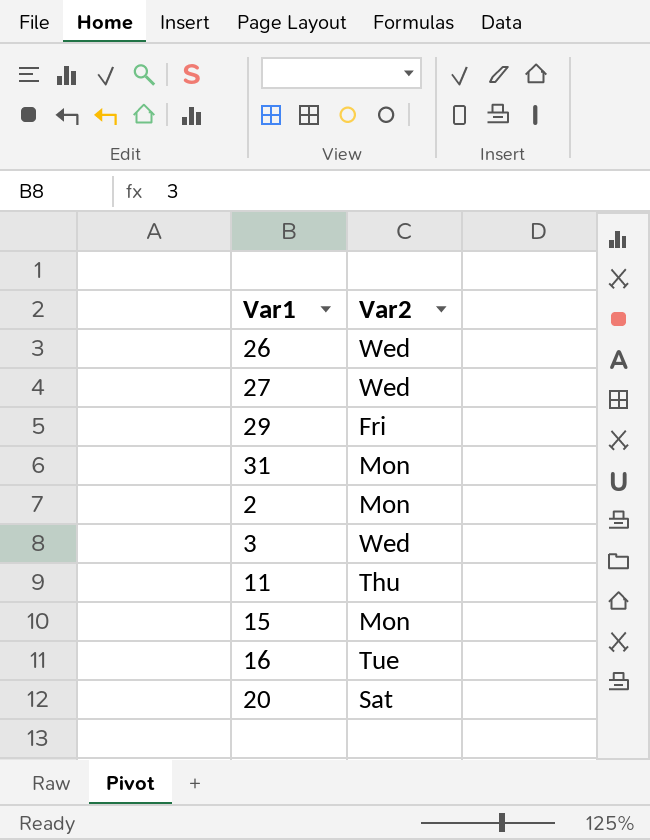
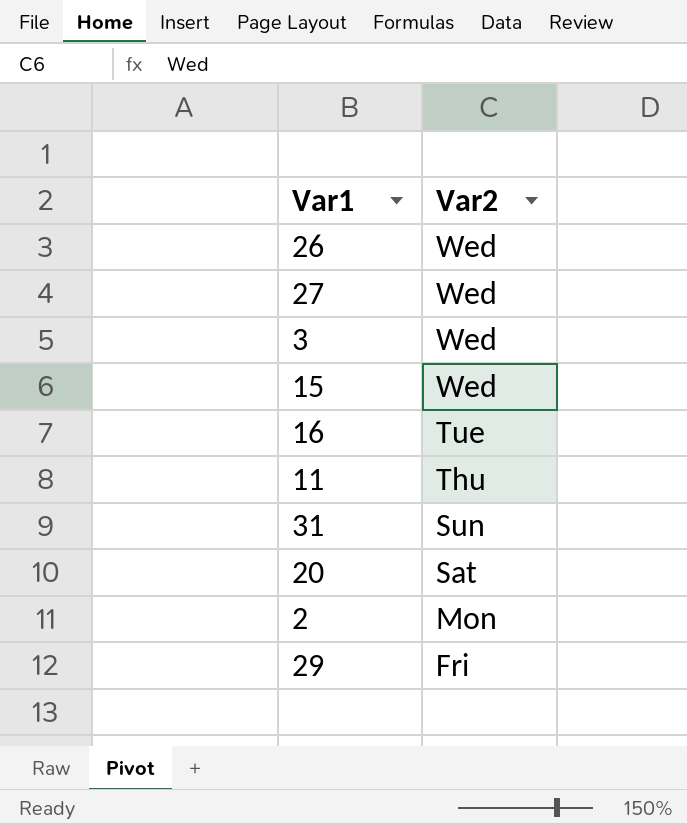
row order: none -> Var2 descending
15 | Var2: Mon -> Wed
31 | Var2: Mon -> Sun

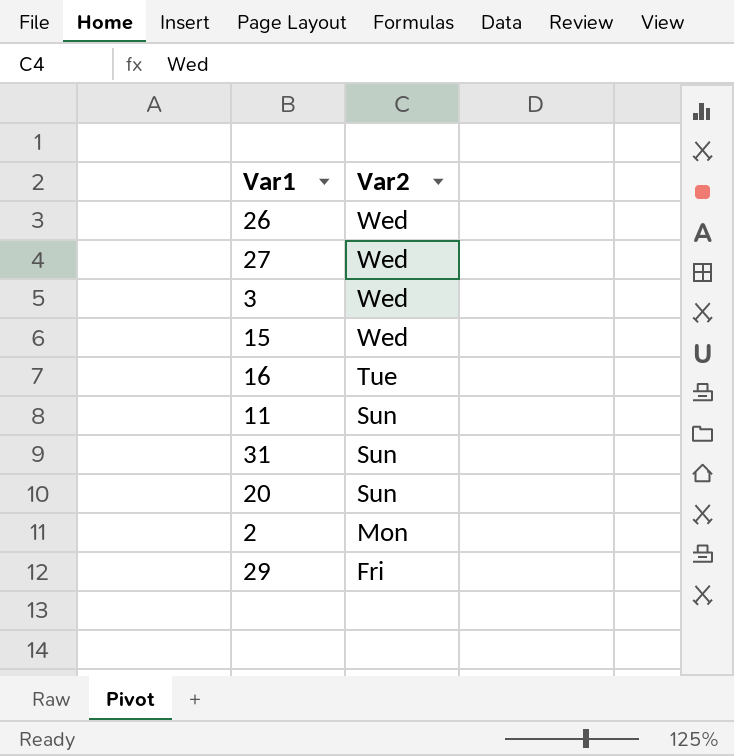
11 | Var2: Thu -> Sun
20 | Var2: Sat -> Sun

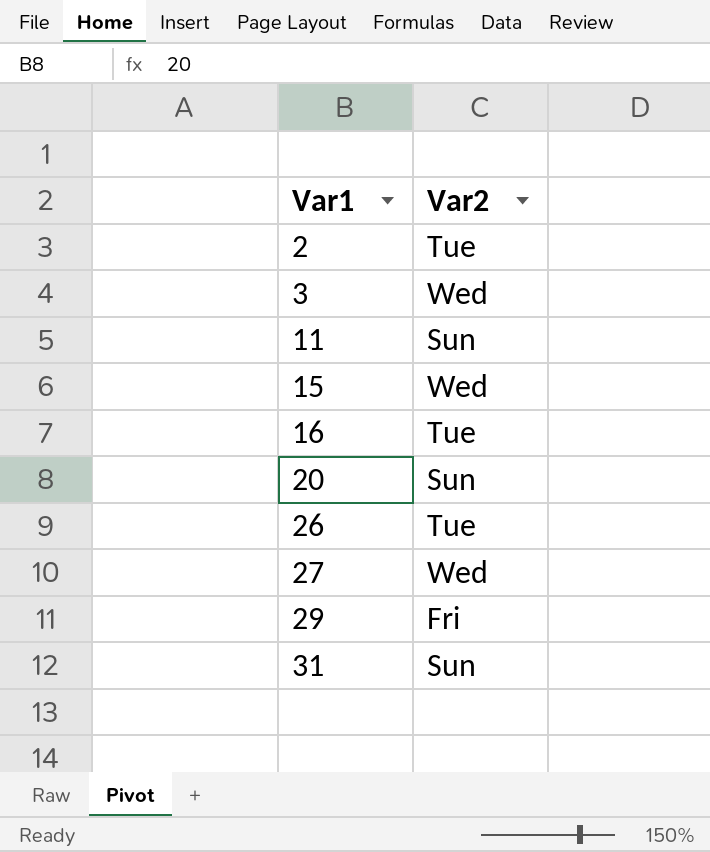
row order: Var2 descending -> Var1 ascending
2 | Var2: Mon -> Tue
26 | Var2: Wed -> Tue

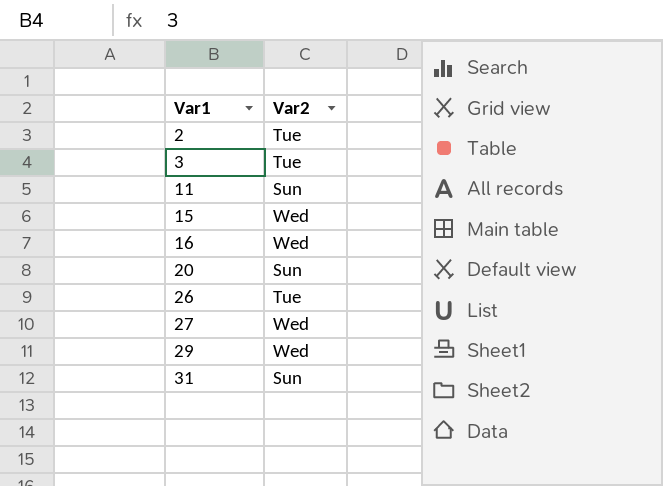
3 | Var2: Wed -> Tue
16 | Var2: Tue -> Wed
29 | Var2: Fri -> Wed

